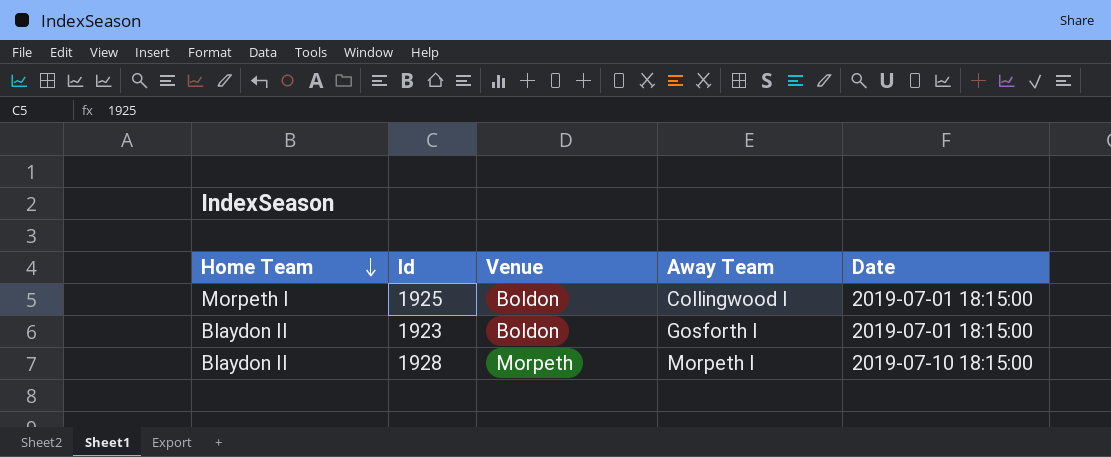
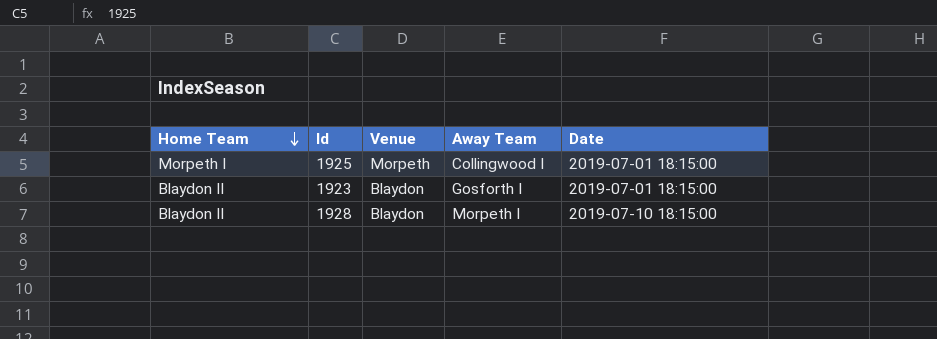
1925 | Venue: Boldon -> Morpeth
1923 | Venue: Boldon -> Blaydon
1928 | Venue: Morpeth -> Blaydon

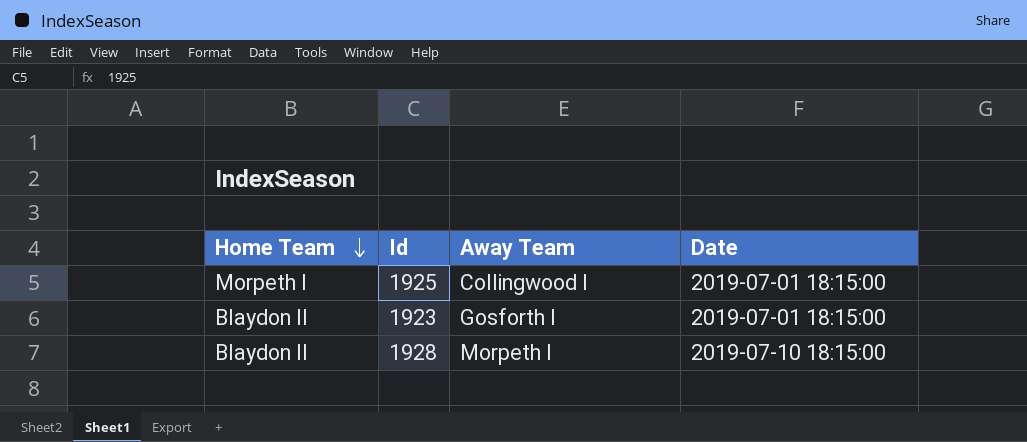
column Venue | position: 3 -> none

